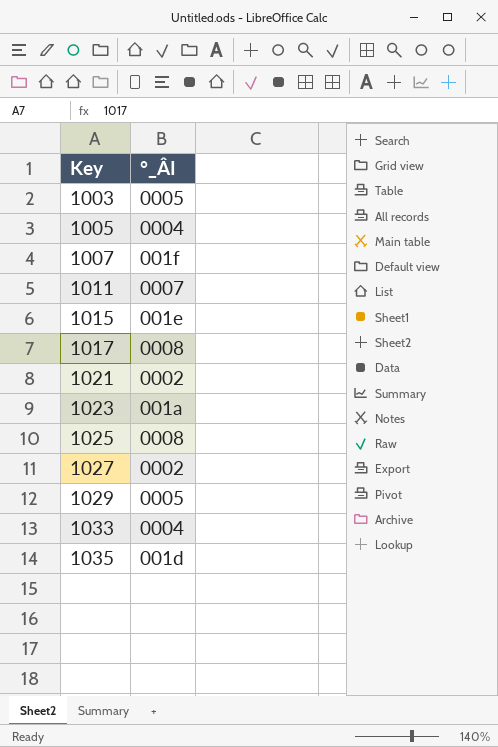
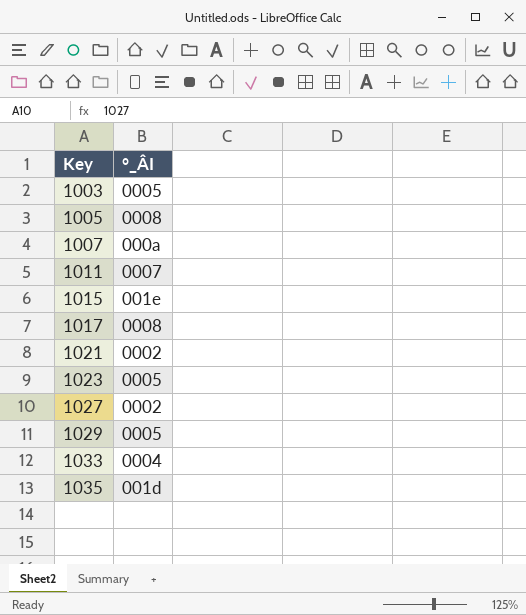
row 1025: 0008 -> none
1005 | °_ÂI: 0004 -> 0008
1007 | °_ÂI: 001f -> 000a
1023 | °_ÂI: 001a -> 0005

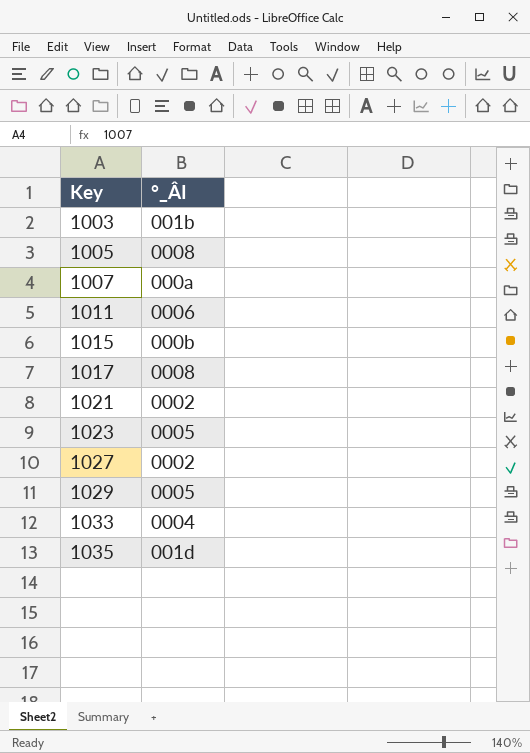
1003 | °_ÂI: 0005 -> 001b
1011 | °_ÂI: 0007 -> 0006
1015 | °_ÂI: 001e -> 000b

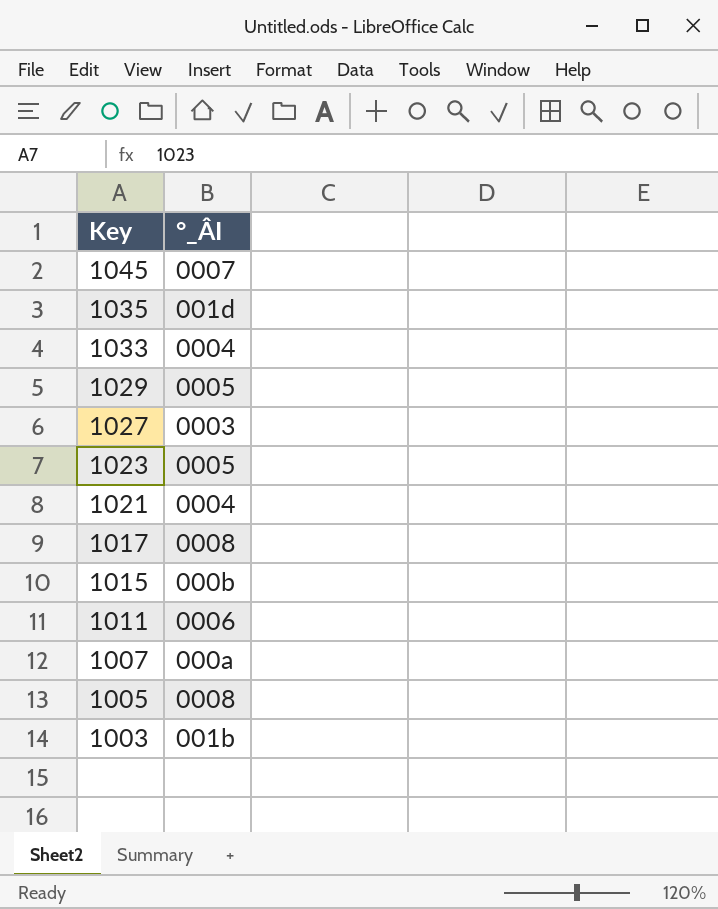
row order: Key ascending -> Key descending
row 1045: none -> 0007
1027 | °_ÂI: 0002 -> 0003
1021 | °_ÂI: 0002 -> 0004

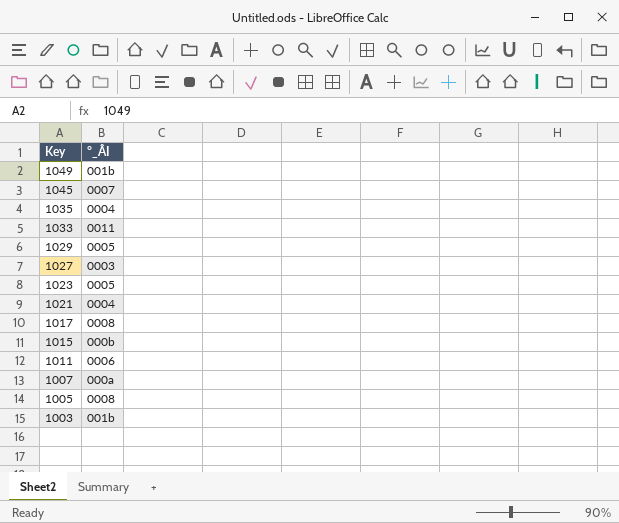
row 1049: none -> 001b
1035 | °_ÂI: 001d -> 0004
1033 | °_ÂI: 0004 -> 0011

